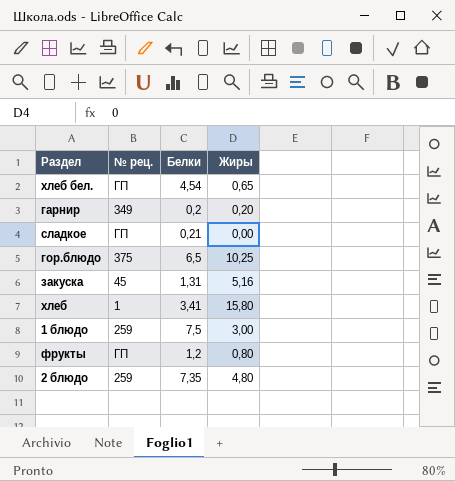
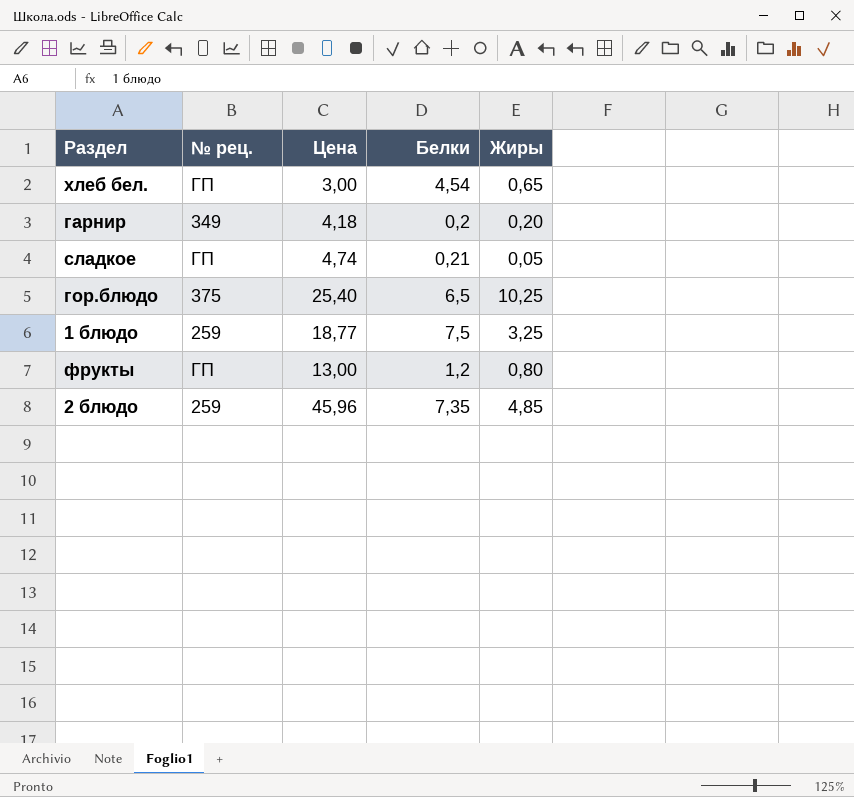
column Цена | position: none -> 3
row закуска: 45 | 1,31 | 5,16 -> none
row хлеб: 1 | 3,41 | 15,80 -> none
сладкое | Жиры: 0,00 -> 0,05
1 блюдо | Жиры: 3,00 -> 3,25
2 блюдо | Жиры: 4,80 -> 4,85

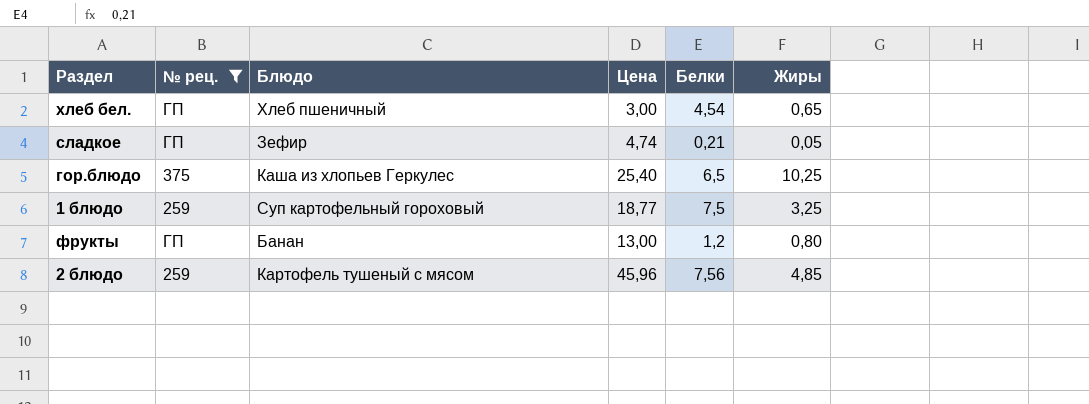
filter: none -> № рец. != 349
column Блюдо | position: none -> 3
2 блюдо | Белки: 7,35 -> 7,56

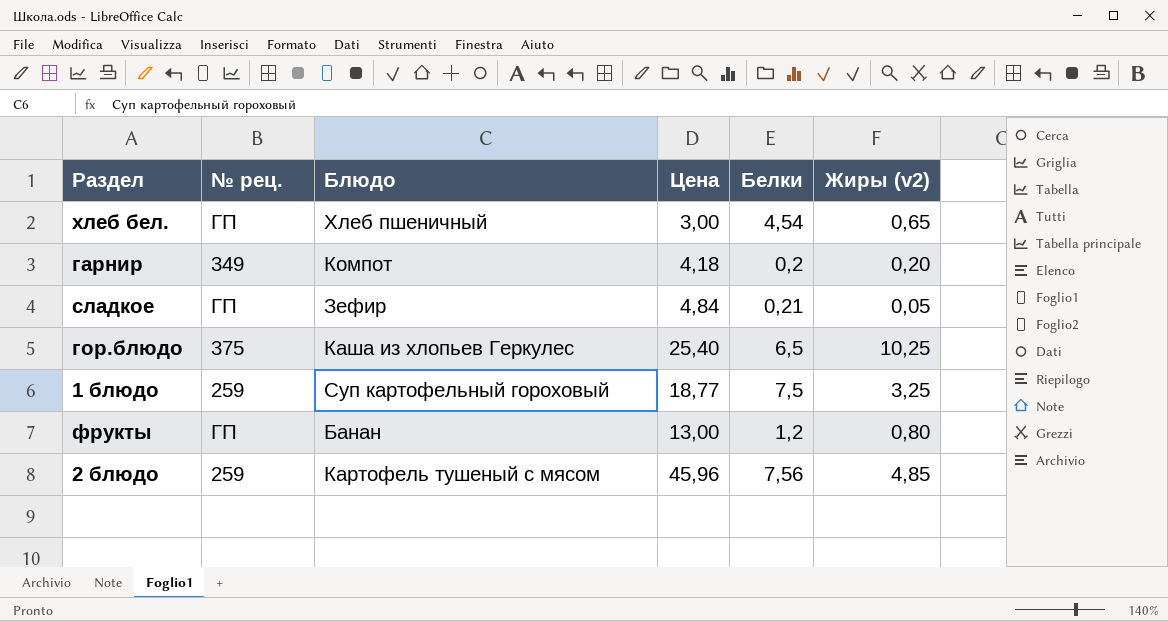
filter: № рец. != 349 -> none
column name: Жиры -> Жиры (v2)
сладкое | Цена: 4,74 -> 4,84

